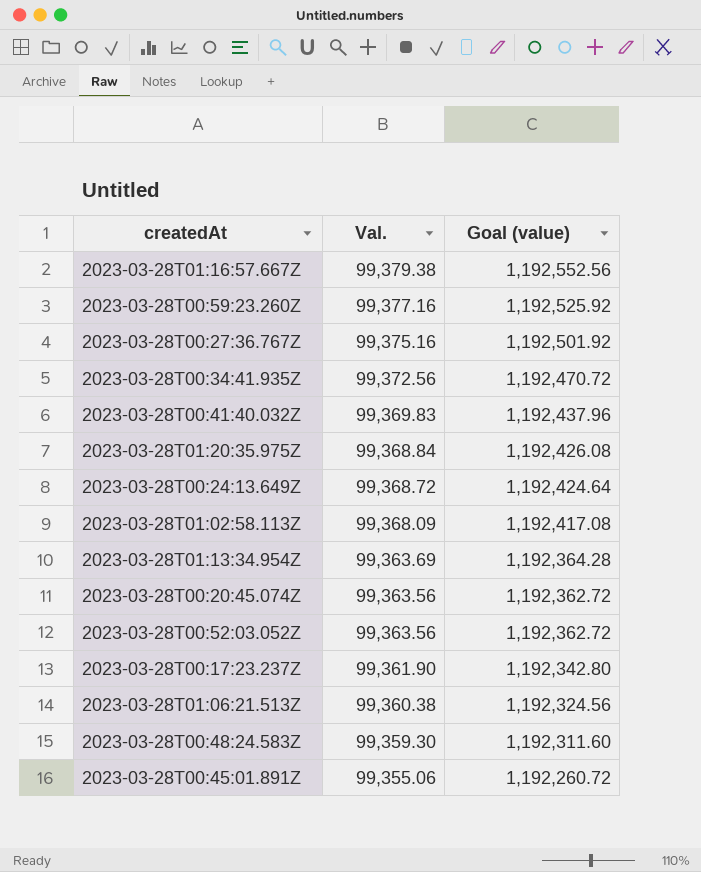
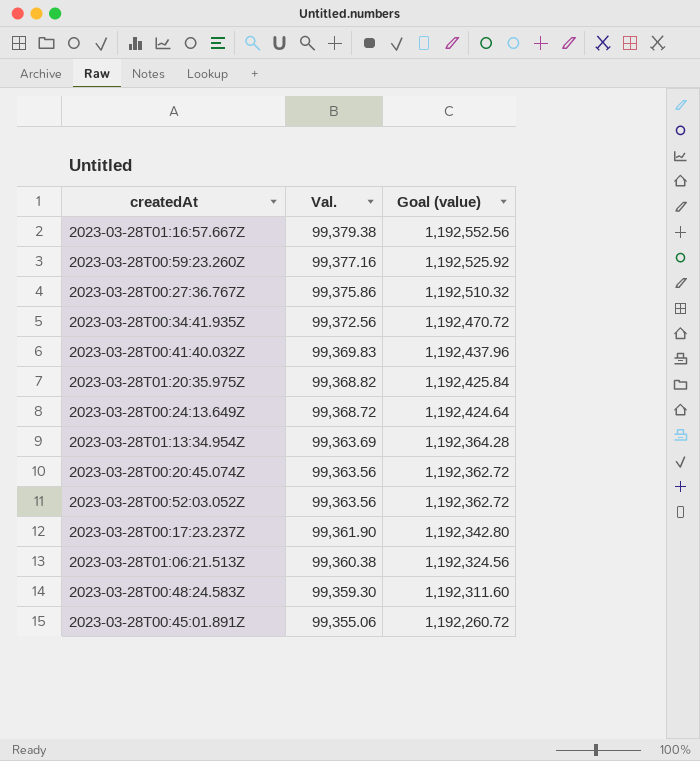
row 2023-03-28T01:02:58.113Z: 99,368.09 | 1,192,417.08 -> none
2023-03-28T00:27:36.767Z | Val.: 99,375.16 -> 99,375.86
2023-03-28T00:27:36.767Z | Goal (value): 1,192,501.92 -> 1,192,510.32
2023-03-28T01:20:35.975Z | Val.: 99,368.84 -> 99,368.82
2023-03-28T01:20:35.975Z | Goal (value): 1,192,426.08 -> 1,192,425.84

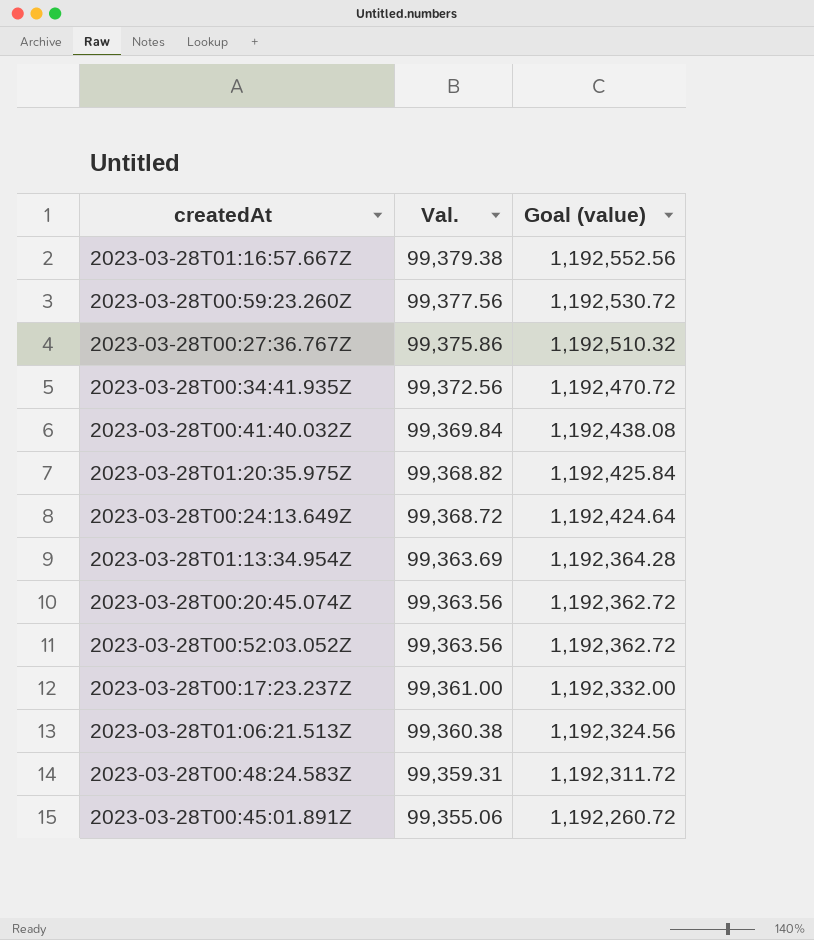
2023-03-28T00:59:23.260Z | Val.: 99,377.16 -> 99,377.56
2023-03-28T00:59:23.260Z | Goal (value): 1,192,525.92 -> 1,192,530.72
2023-03-28T00:41:40.032Z | Val.: 99,369.83 -> 99,369.84
2023-03-28T00:41:40.032Z | Goal (value): 1,192,437.96 -> 1,192,438.08
2023-03-28T00:17:23.237Z | Val.: 99,361.90 -> 99,361.00
2023-03-28T00:17:23.237Z | Goal (value): 1,192,342.80 -> 1,192,332.00
2023-03-28T00:48:24.583Z | Val.: 99,359.30 -> 99,359.31
2023-03-28T00:48:24.583Z | Goal (value): 1,192,311.60 -> 1,192,311.72

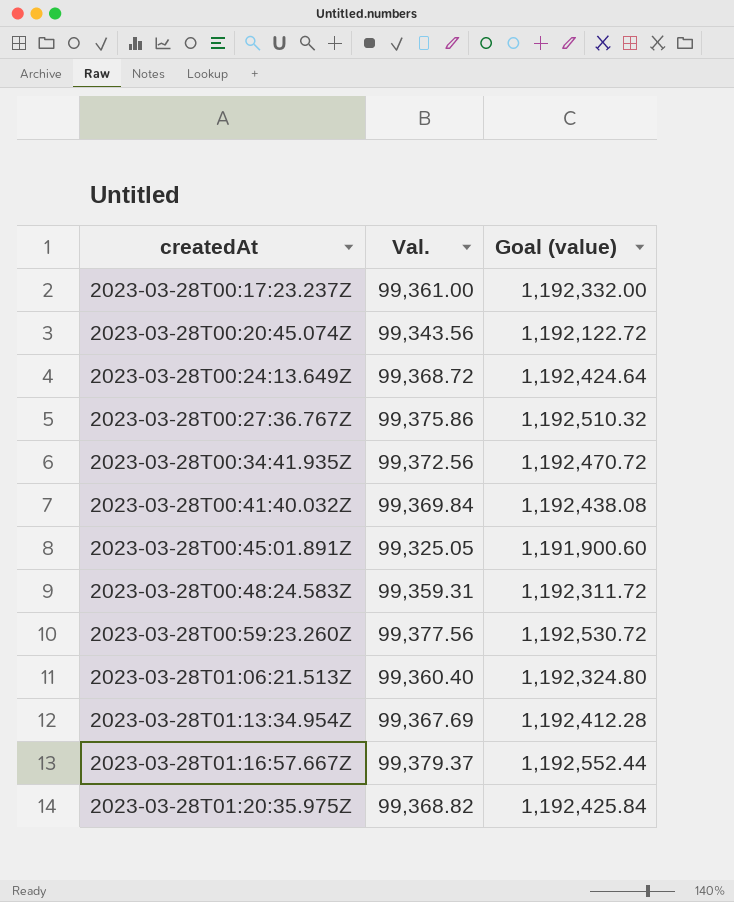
row order: Val. descending -> createdAt ascending
row 2023-03-28T00:52:03.052Z: 99,363.56 | 1,192,362.72 -> none
2023-03-28T00:20:45.074Z | Val.: 99,363.56 -> 99,343.56
2023-03-28T00:20:45.074Z | Goal (value): 1,192,362.72 -> 1,192,122.72
2023-03-28T00:45:01.891Z | Val.: 99,355.06 -> 99,325.05
2023-03-28T00:45:01.891Z | Goal (value): 1,192,260.72 -> 1,191,900.60
2023-03-28T01:06:21.513Z | Val.: 99,360.38 -> 99,360.40
2023-03-28T01:06:21.513Z | Goal (value): 1,192,324.56 -> 1,192,324.80
2023-03-28T01:13:34.954Z | Val.: 99,363.69 -> 99,367.69
2023-03-28T01:13:34.954Z | Goal (value): 1,192,364.28 -> 1,192,412.28
2023-03-28T01:16:57.667Z | Val.: 99,379.38 -> 99,379.37
2023-03-28T01:16:57.667Z | Goal (value): 1,192,552.56 -> 1,192,552.44

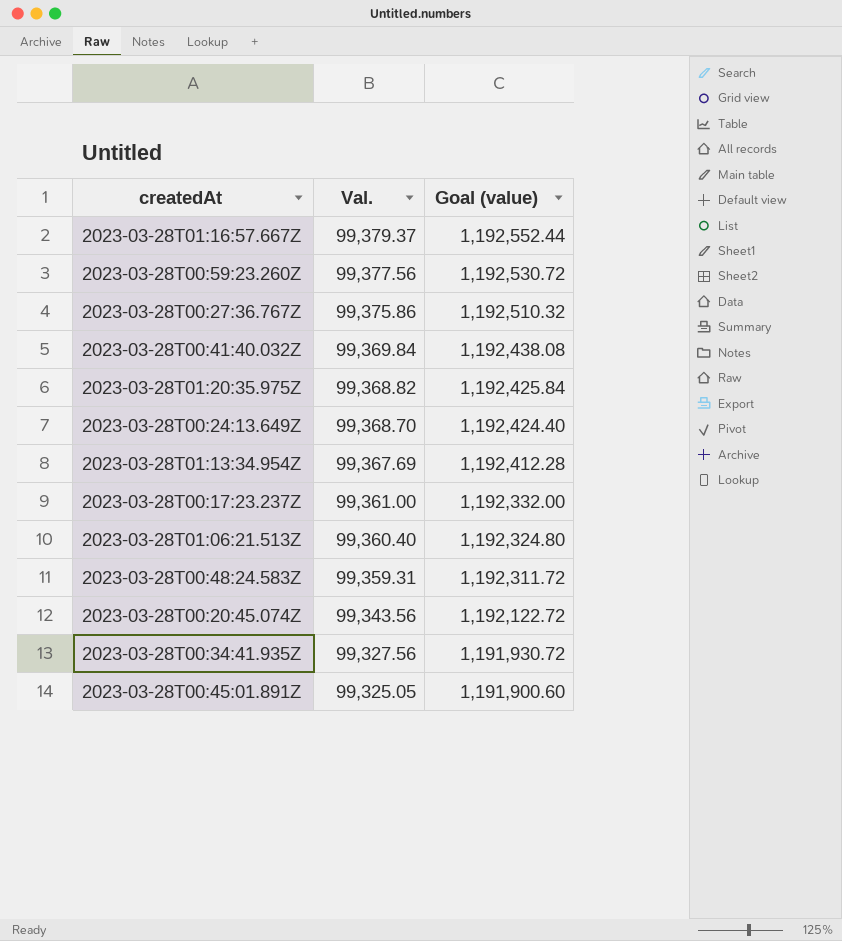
row order: createdAt ascending -> Val. descending
2023-03-28T00:24:13.649Z | Val.: 99,368.72 -> 99,368.70
2023-03-28T00:24:13.649Z | Goal (value): 1,192,424.64 -> 1,192,424.40
2023-03-28T00:34:41.935Z | Val.: 99,372.56 -> 99,327.56
2023-03-28T00:34:41.935Z | Goal (value): 1,192,470.72 -> 1,191,930.72

